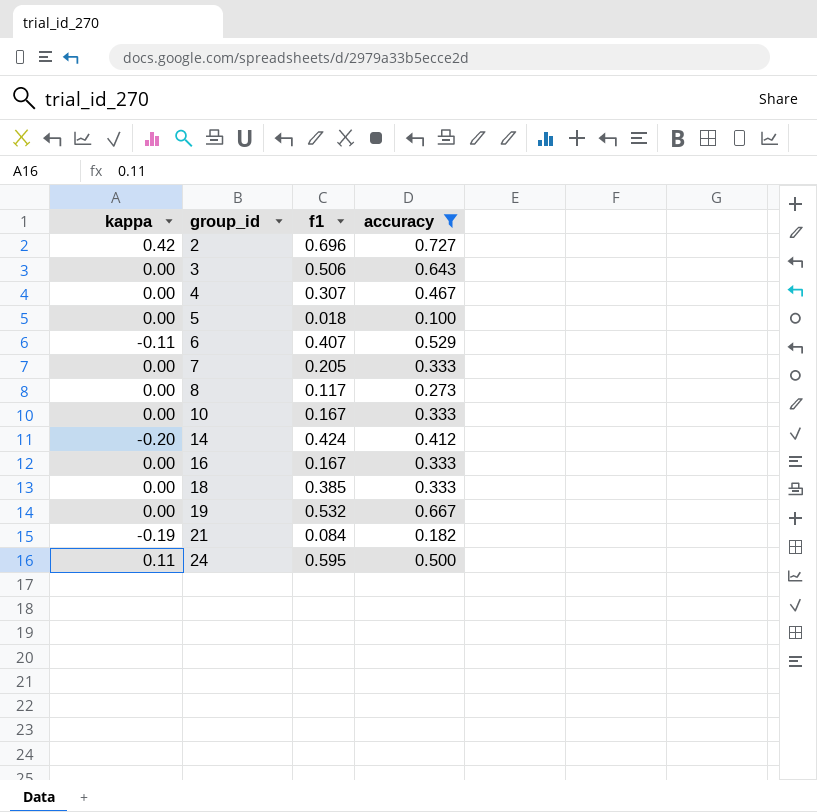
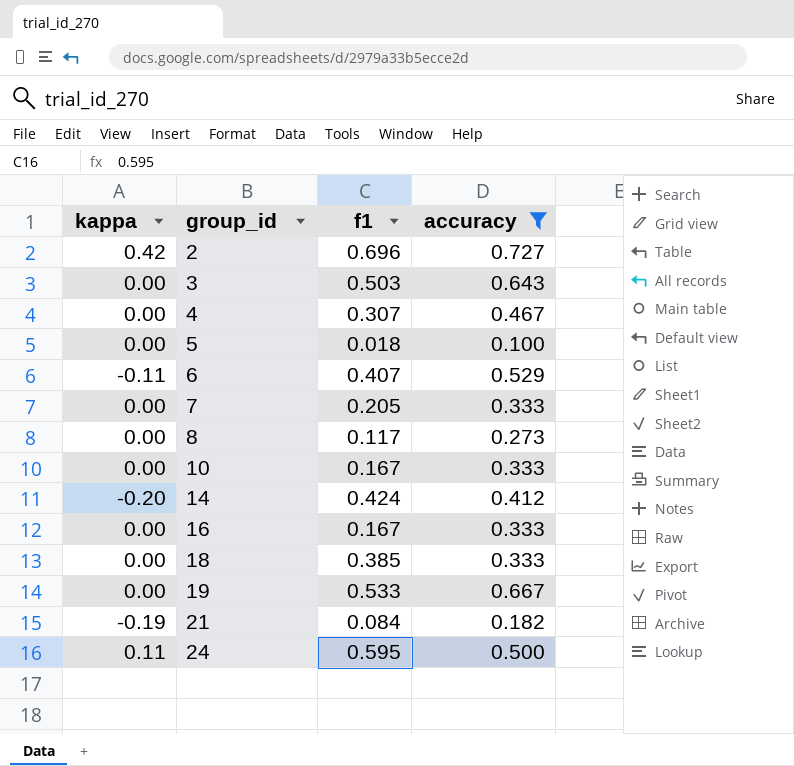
3 | f1: 0.506 -> 0.503
19 | f1: 0.532 -> 0.533

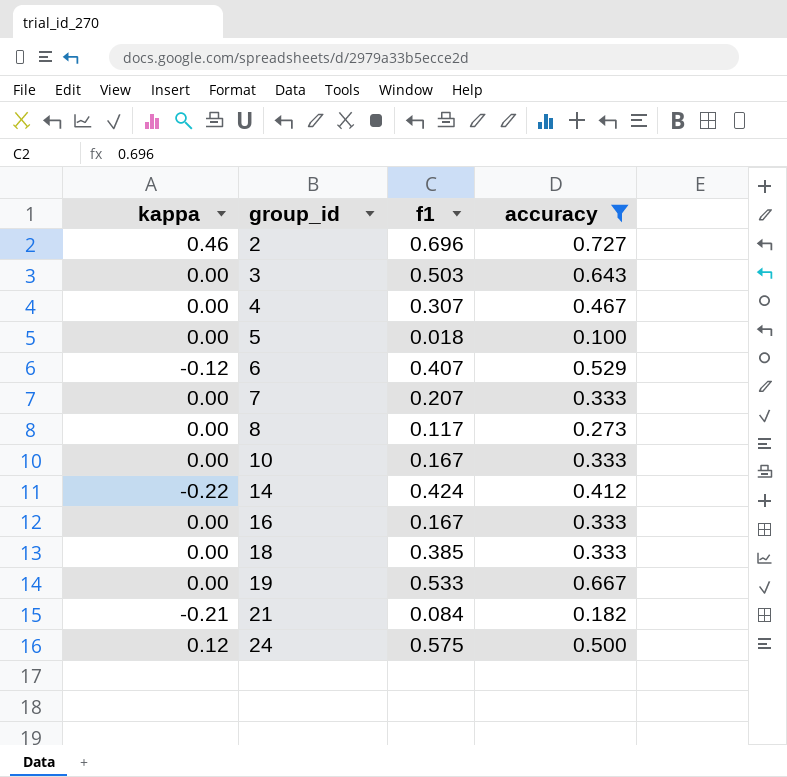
2 | kappa: 0.42 -> 0.46
6 | kappa: -0.11 -> -0.12
7 | f1: 0.205 -> 0.207
14 | kappa: -0.20 -> -0.22
21 | kappa: -0.19 -> -0.21
24 | kappa: 0.11 -> 0.12
24 | f1: 0.595 -> 0.575

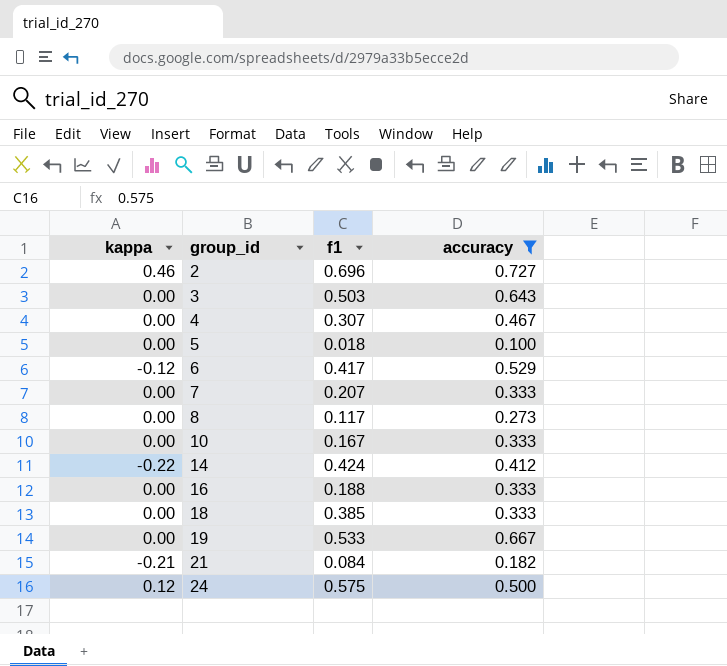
6 | f1: 0.407 -> 0.417
16 | f1: 0.167 -> 0.188

